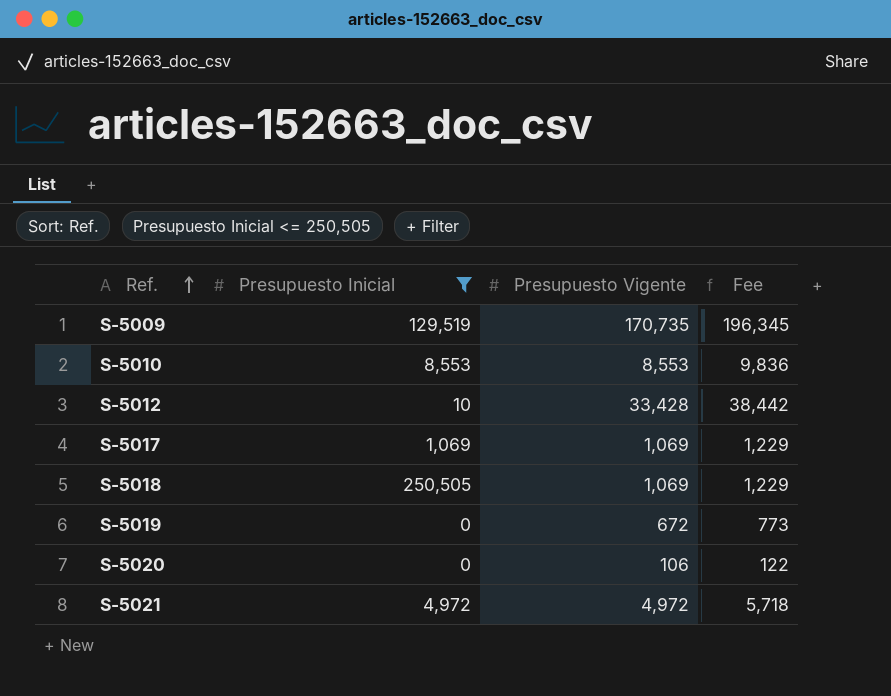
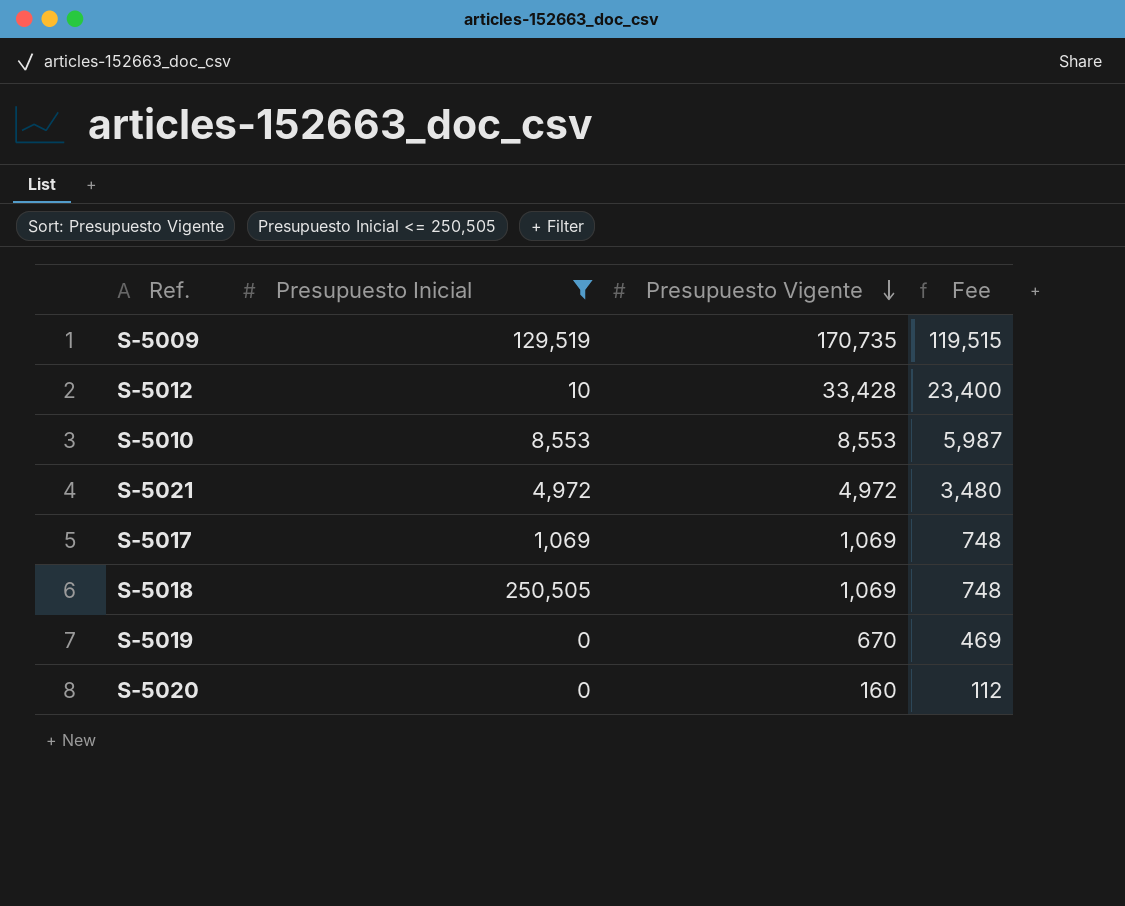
row order: Ref. ascending -> Presupuesto Vigente descending
column Fee | formula: [Presupuesto Vigente] * 1.15 -> [Presupuesto Vigente] * 0.7
S-5019 | Presupuesto Vigente: 672 -> 670
S-5020 | Presupuesto Vigente: 106 -> 160

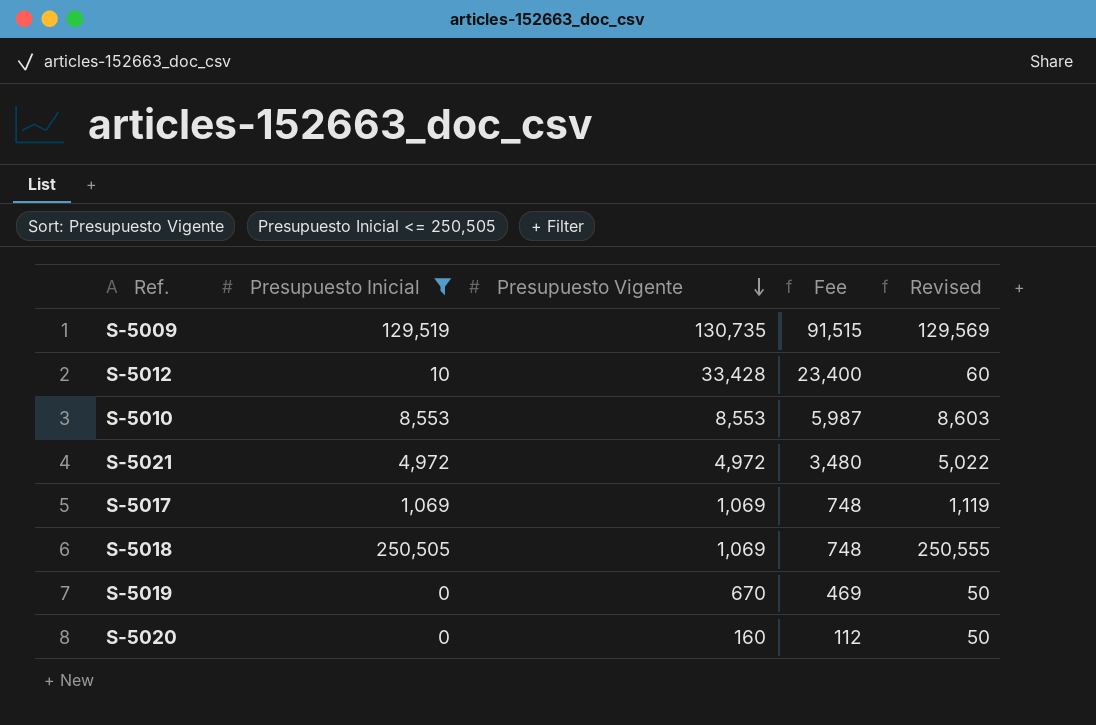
column Revised | formula: none -> [Presupuesto Inicial] + 50
S-5009 | Presupuesto Vigente: 170,735 -> 130,735
S-5009 | Fee: 119,515 -> 91,515

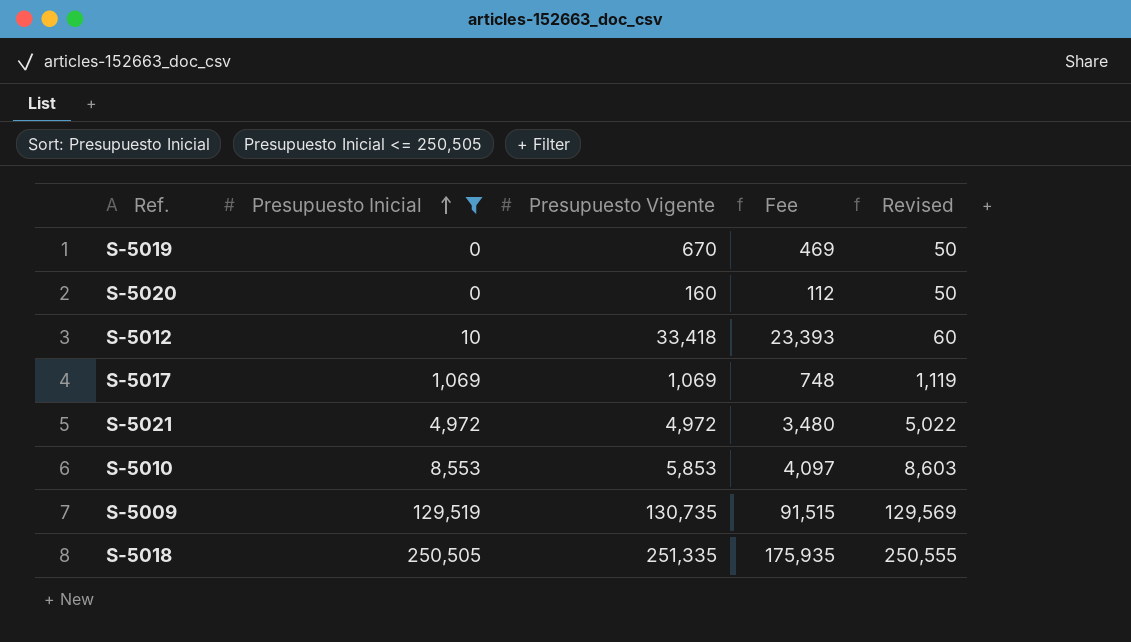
row order: Presupuesto Vigente descending -> Presupuesto Inicial ascending
S-5012 | Presupuesto Vigente: 33,428 -> 33,418
S-5012 | Fee: 23,400 -> 23,393
S-5010 | Presupuesto Vigente: 8,553 -> 5,853
S-5010 | Fee: 5,987 -> 4,097
S-5018 | Presupuesto Vigente: 1,069 -> 251,335
S-5018 | Fee: 748 -> 175,935

